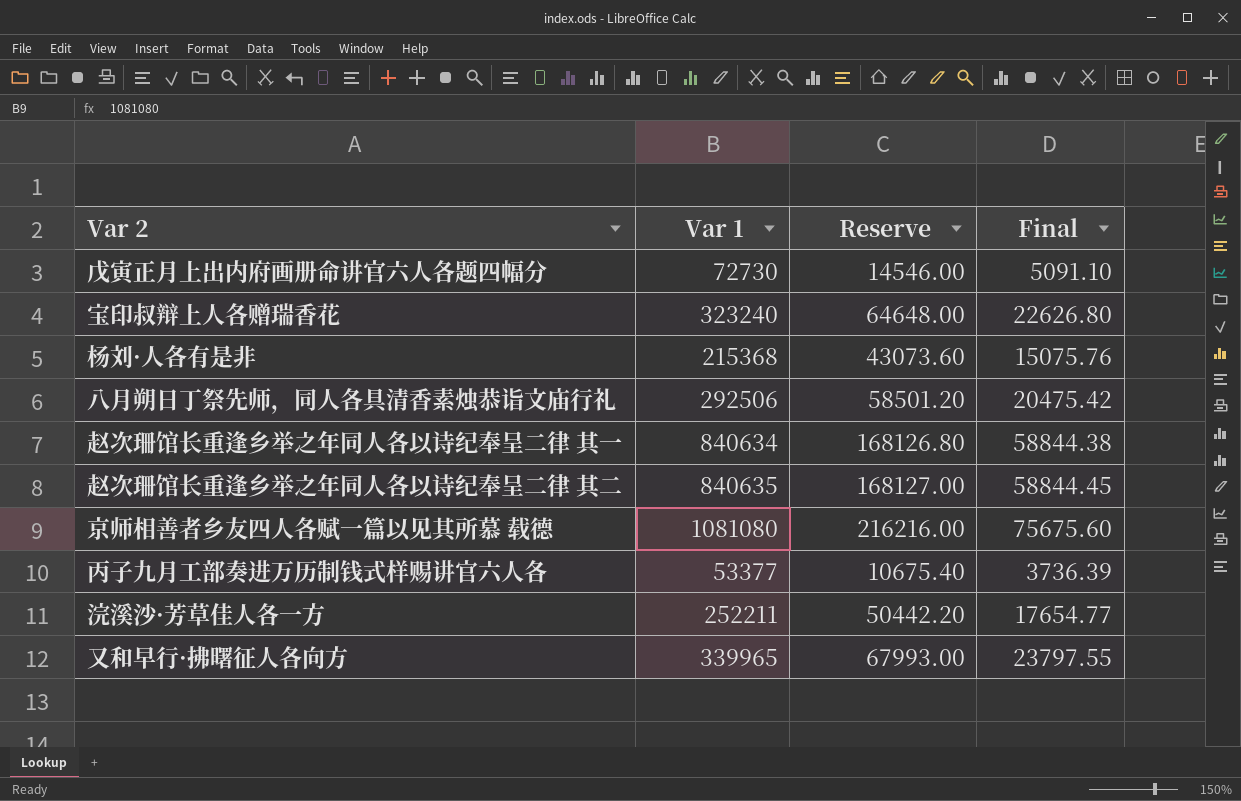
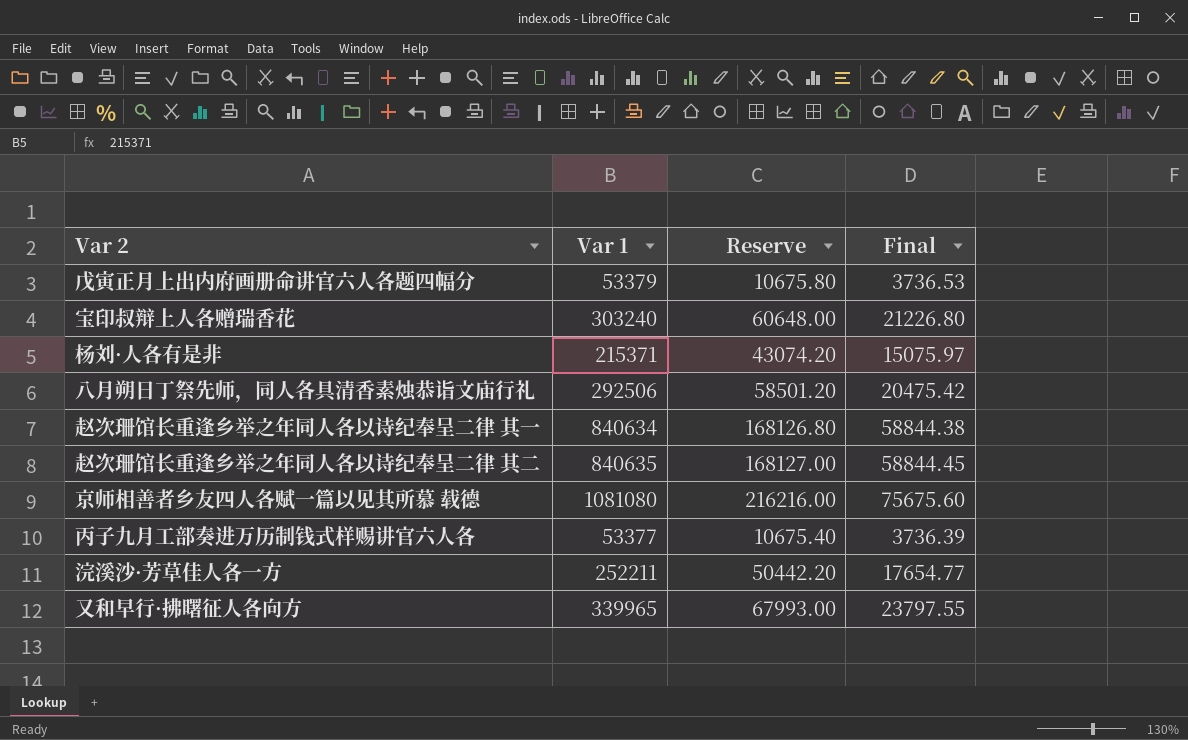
戊寅正月上出内府画册命讲官六人各题四幅分 | Var 1: 72730 -> 53379
戊寅正月上出内府画册命讲官六人各题四幅分 | Reserve: 14546.00 -> 10675.80
戊寅正月上出内府画册命讲官六人各题四幅分 | Final: 5091.10 -> 3736.53
宝印叔辩上人各赠瑞香花 | Var 1: 323240 -> 303240
宝印叔辩上人各赠瑞香花 | Reserve: 64648.00 -> 60648.00
宝印叔辩上人各赠瑞香花 | Final: 22626.80 -> 21226.80
杨刘·人各有是非 | Var 1: 215368 -> 215371
杨刘·人各有是非 | Reserve: 43073.60 -> 43074.20
杨刘·人各有是非 | Final: 15075.76 -> 15075.97

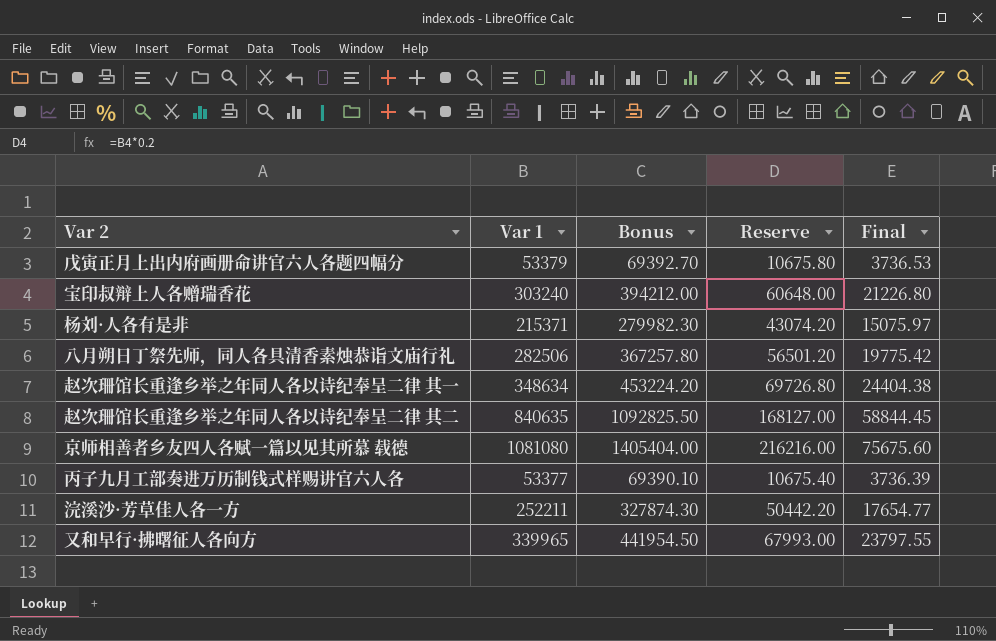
column Bonus | formula: none -> [Var 1] * 1.3
八月朔日丁祭先师，同人各具清香素烛恭诣文庙行礼 | Var 1: 292506 -> 282506
八月朔日丁祭先师，同人各具清香素烛恭诣文庙行礼 | Reserve: 58501.20 -> 56501.20
八月朔日丁祭先师，同人各具清香素烛恭诣文庙行礼 | Final: 20475.42 -> 19775.42
赵次珊馆长重逢乡举之年同人各以诗纪奉呈二律 其一 | Var 1: 840634 -> 348634
赵次珊馆长重逢乡举之年同人各以诗纪奉呈二律 其一 | Reserve: 168126.80 -> 69726.80
赵次珊馆长重逢乡举之年同人各以诗纪奉呈二律 其一 | Final: 58844.38 -> 24404.38

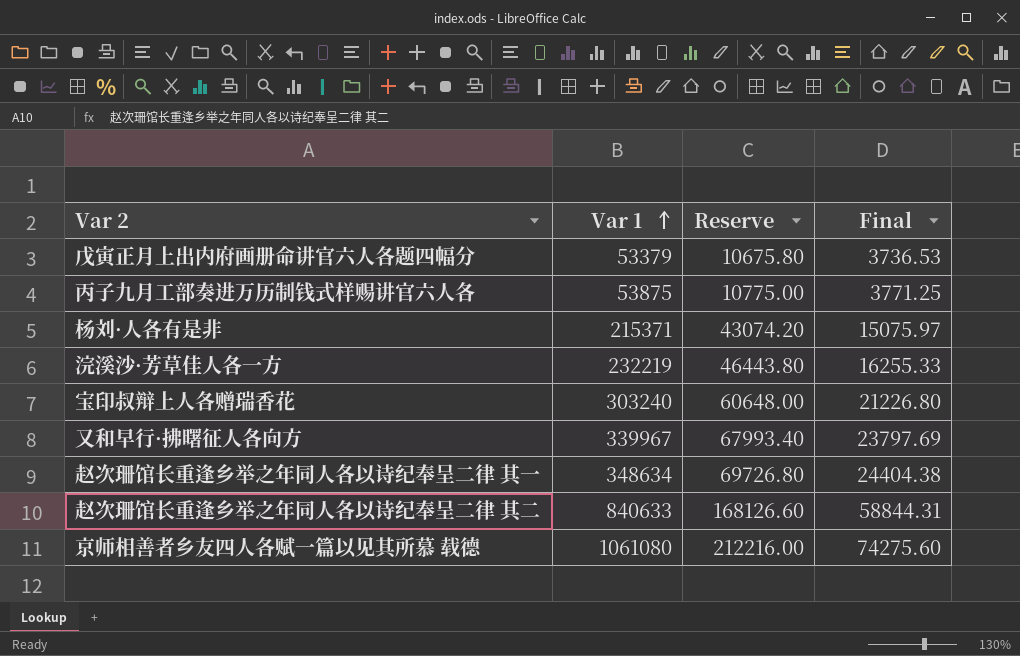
row order: none -> Var 1 ascending
column Bonus | formula: [Var 1] * 1.3 -> none
row 八月朔日丁祭先师，同人各具清香素烛恭诣文庙行礼: 282506 | 367257.80 | 56501.20 | 19775.42 -> none
丙子九月工部奏进万历制钱式样赐讲官六人各 | Var 1: 53377 -> 53875
丙子九月工部奏进万历制钱式样赐讲官六人各 | Reserve: 10675.40 -> 10775.00
丙子九月工部奏进万历制钱式样赐讲官六人各 | Final: 3736.39 -> 3771.25
浣溪沙·芳草佳人各一方 | Var 1: 252211 -> 232219
浣溪沙·芳草佳人各一方 | Reserve: 50442.20 -> 46443.80
浣溪沙·芳草佳人各一方 | Final: 17654.77 -> 16255.33
又和早行·拂曙征人各向方 | Var 1: 339965 -> 339967
又和早行·拂曙征人各向方 | Reserve: 67993.00 -> 67993.40
又和早行·拂曙征人各向方 | Final: 23797.55 -> 23797.69
赵次珊馆长重逢乡举之年同人各以诗纪奉呈二律 其二 | Var 1: 840635 -> 840633
赵次珊馆长重逢乡举之年同人各以诗纪奉呈二律 其二 | Reserve: 168127.00 -> 168126.60
赵次珊馆长重逢乡举之年同人各以诗纪奉呈二律 其二 | Final: 58844.45 -> 58844.31
京师相善者乡友四人各赋一篇以见其所慕 载德 | Var 1: 1081080 -> 1061080
京师相善者乡友四人各赋一篇以见其所慕 载德 | Reserve: 216216.00 -> 212216.00
京师相善者乡友四人各赋一篇以见其所慕 载德 | Final: 75675.60 -> 74275.60

